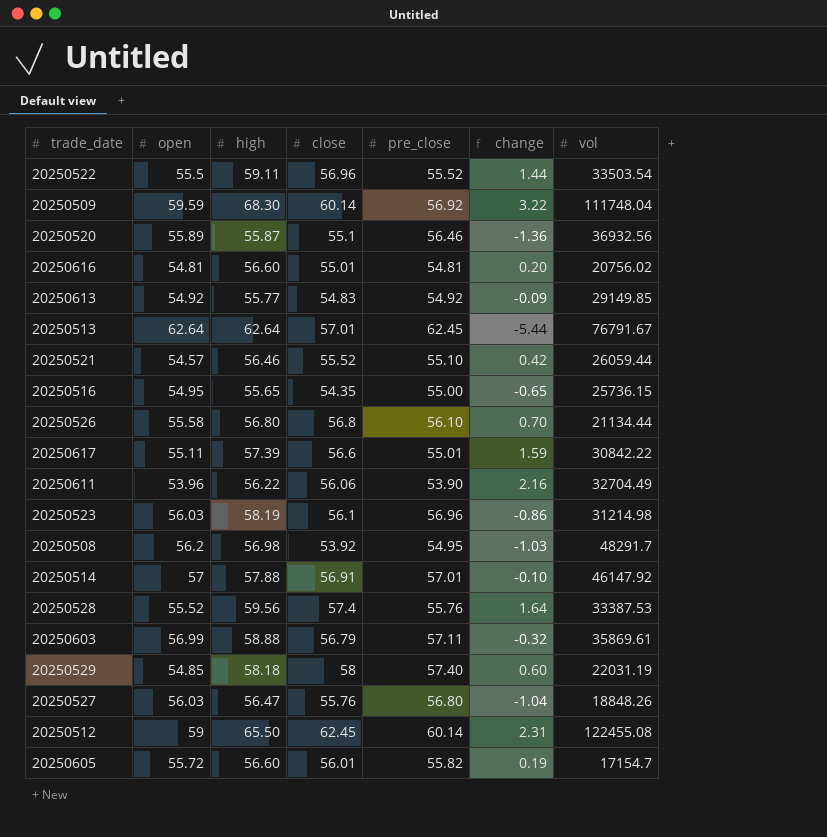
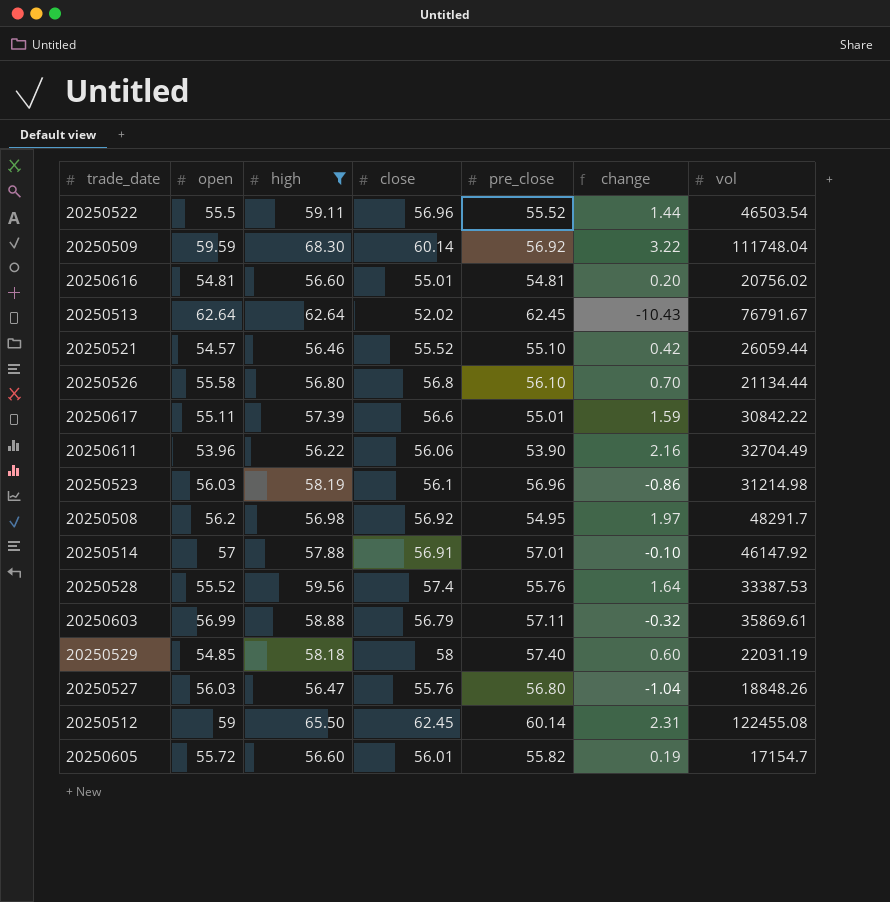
filter: none -> high >= 56.22
20250522 | vol: 33503.54 -> 46503.54
20250513 | close: 57.01 -> 52.02
20250513 | change: -5.44 -> -10.43
20250508 | close: 53.92 -> 56.92
20250508 | change: -1.03 -> 1.97

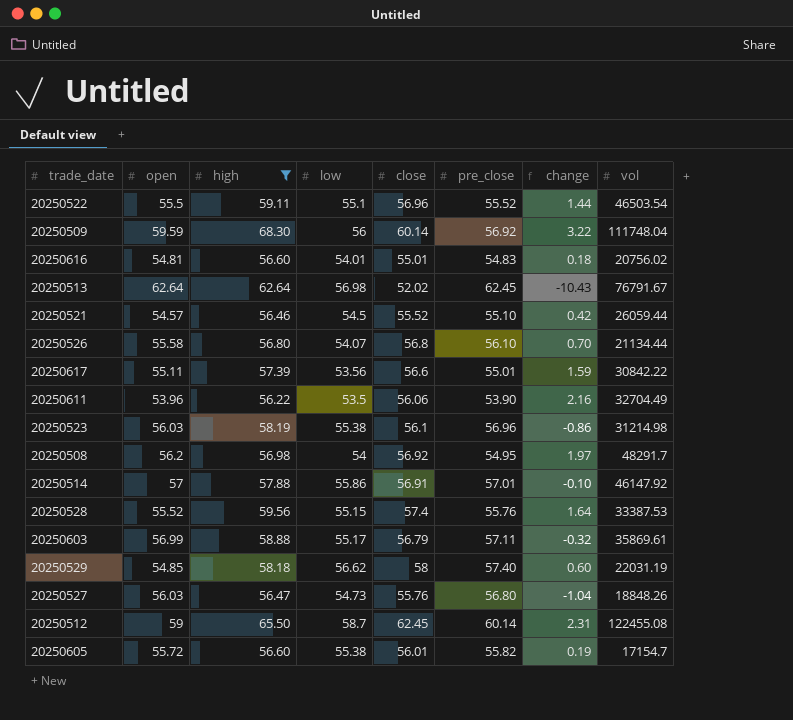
column low | position: none -> 4
20250616 | pre_close: 54.81 -> 54.83
20250616 | change: 0.20 -> 0.18

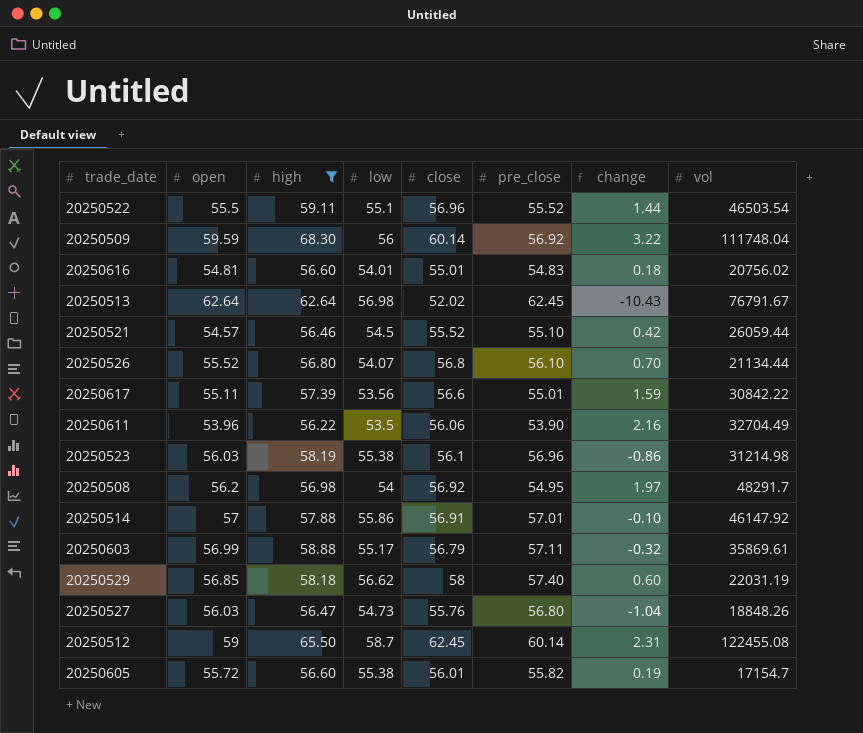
row 20250528: 55.52 | 59.56 | 55.15 | 57.4 | 55.76 | 1.64 | 33387.53 -> none
20250526 | open: 55.58 -> 55.52
20250529 | open: 54.85 -> 56.85

